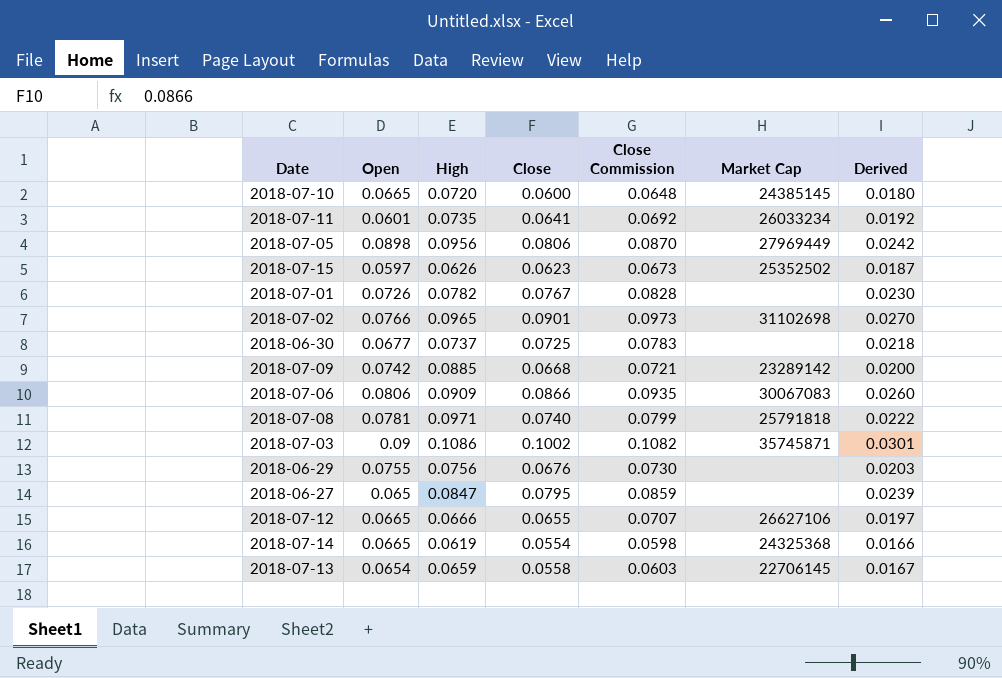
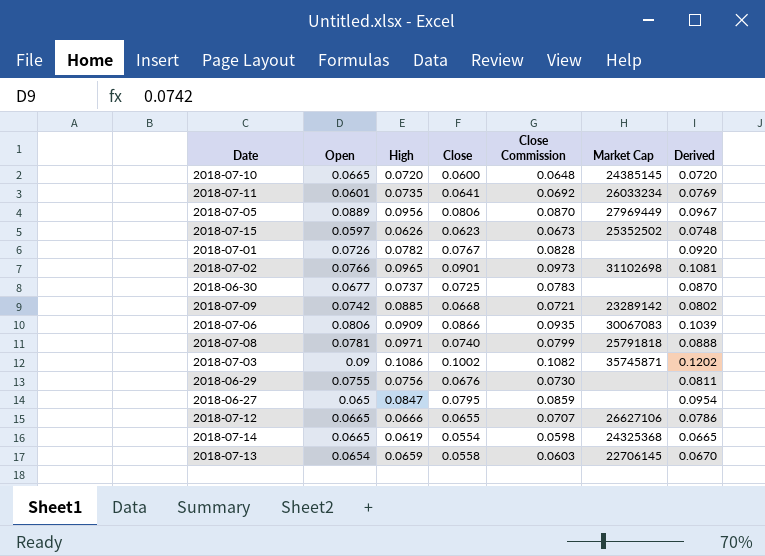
column Derived | formula: [Close] * 0.3 -> [Close] * 1.2
2018-07-05 | Open: 0.0898 -> 0.0889

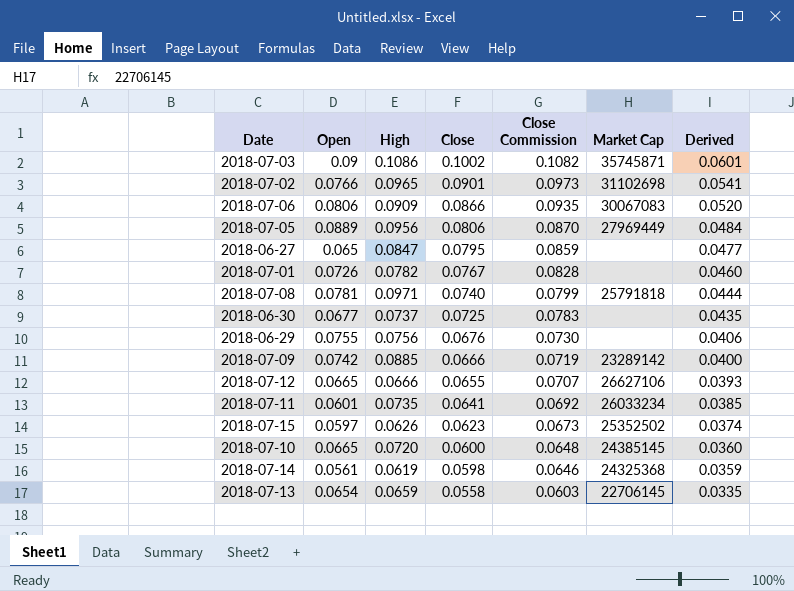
row order: none -> Close descending
column Derived | formula: [Close] * 1.2 -> [Close] * 0.6
2018-07-09 | Close: 0.0668 -> 0.0666
2018-07-09 | Close Commission: 0.0721 -> 0.0719
2018-07-14 | Open: 0.0665 -> 0.0561
2018-07-14 | Close: 0.0554 -> 0.0598
2018-07-14 | Close Commission: 0.0598 -> 0.0646

